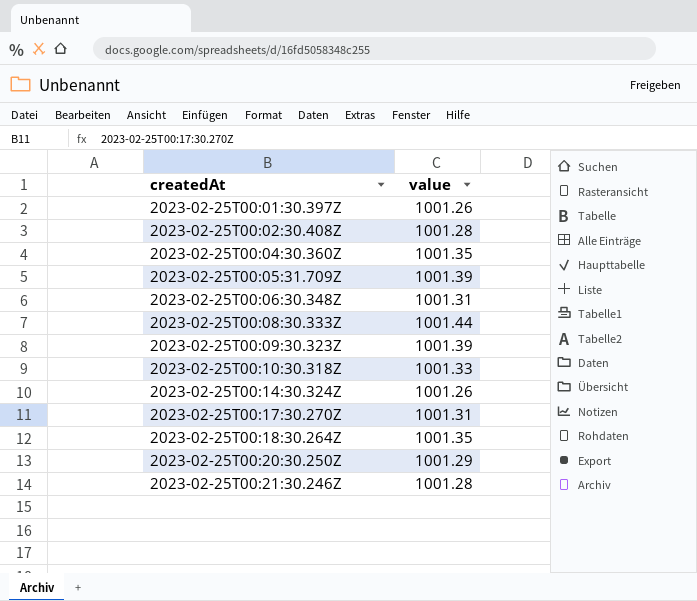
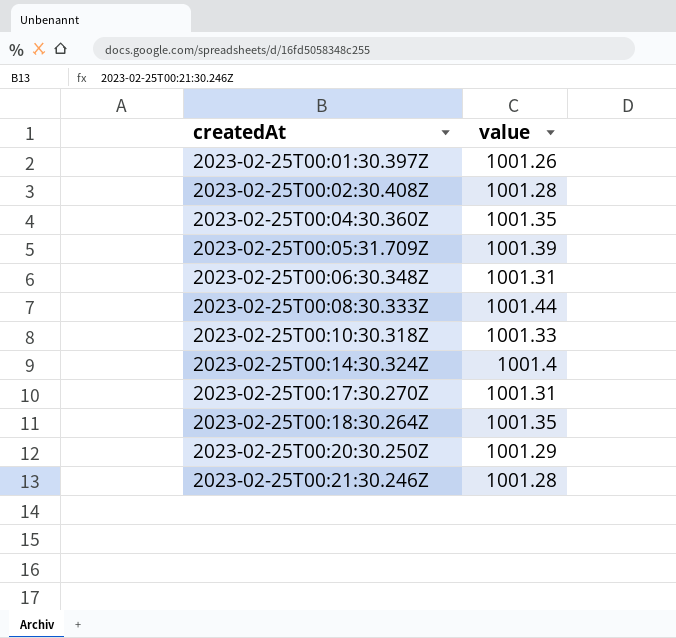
row 2023-02-25T00:09:30.323Z: 1001.39 -> none
2023-02-25T00:14:30.324Z | value: 1001.26 -> 1001.4

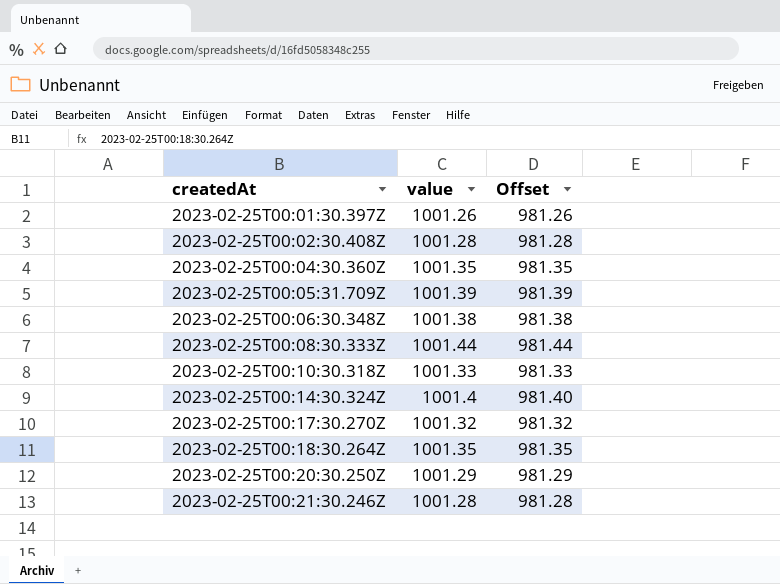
column Offset | formula: none -> [value] - 20
2023-02-25T00:06:30.348Z | value: 1001.31 -> 1001.38
2023-02-25T00:17:30.270Z | value: 1001.31 -> 1001.32

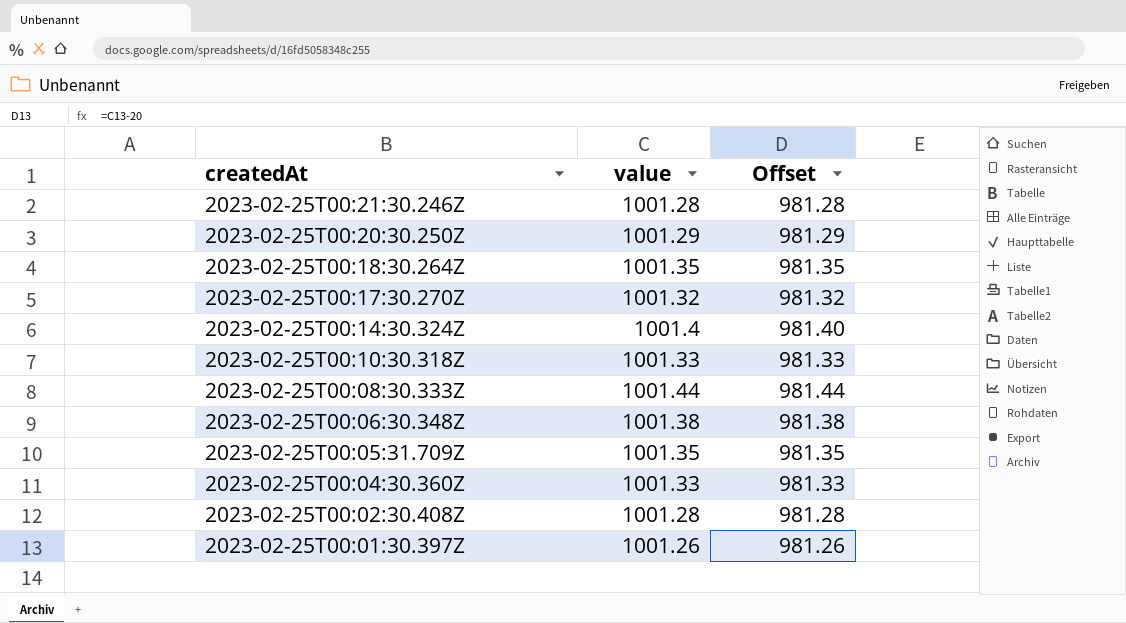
row order: createdAt ascending -> createdAt descending
2023-02-25T00:05:31.709Z | value: 1001.39 -> 1001.35
2023-02-25T00:05:31.709Z | Offset: 981.39 -> 981.35
2023-02-25T00:04:30.360Z | value: 1001.35 -> 1001.33
2023-02-25T00:04:30.360Z | Offset: 981.35 -> 981.33

